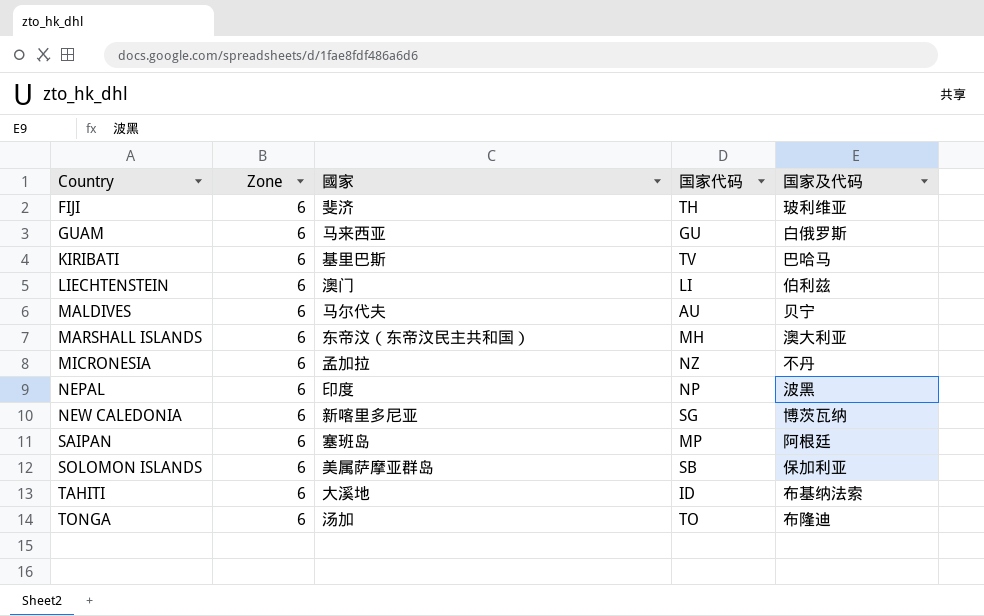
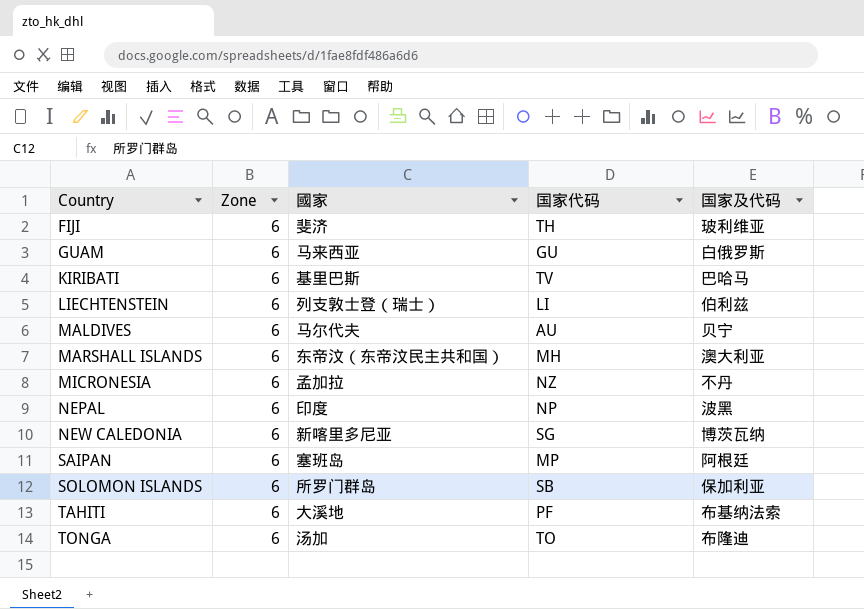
LIECHTENSTEIN | 國家: 澳门 -> 列支敦士登（瑞士）
SOLOMON ISLANDS | 國家: 美属萨摩亚群岛 -> 所罗门群岛
TAHITI | 国家代码: ID -> PF

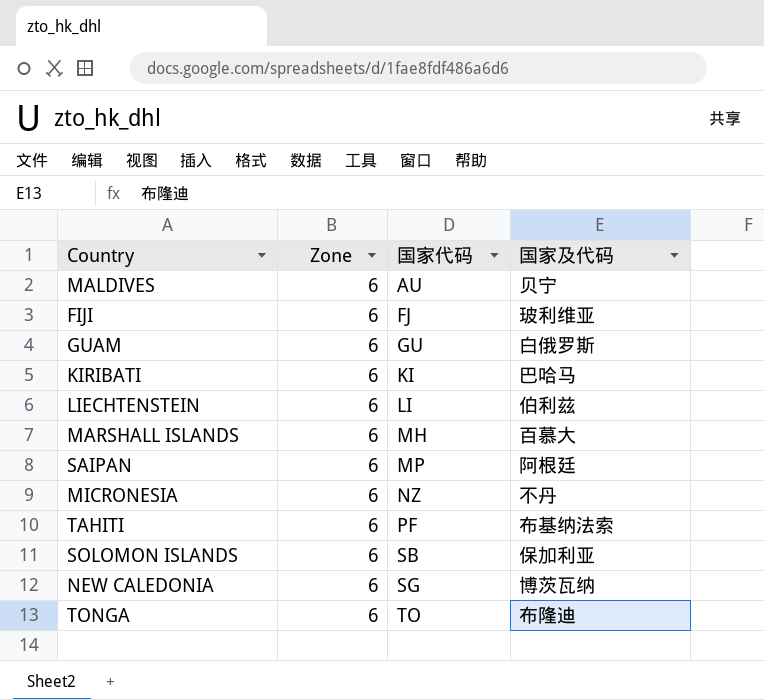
row order: Country ascending -> 国家代码 ascending
column 國家 | position: 3 -> none
row NEPAL: 6 | 印度 | NP | 波黑 -> none
FIJI | 国家代码: TH -> FJ
KIRIBATI | 国家代码: TV -> KI
MARSHALL ISLANDS | 国家及代码: 澳大利亚 -> 百慕大

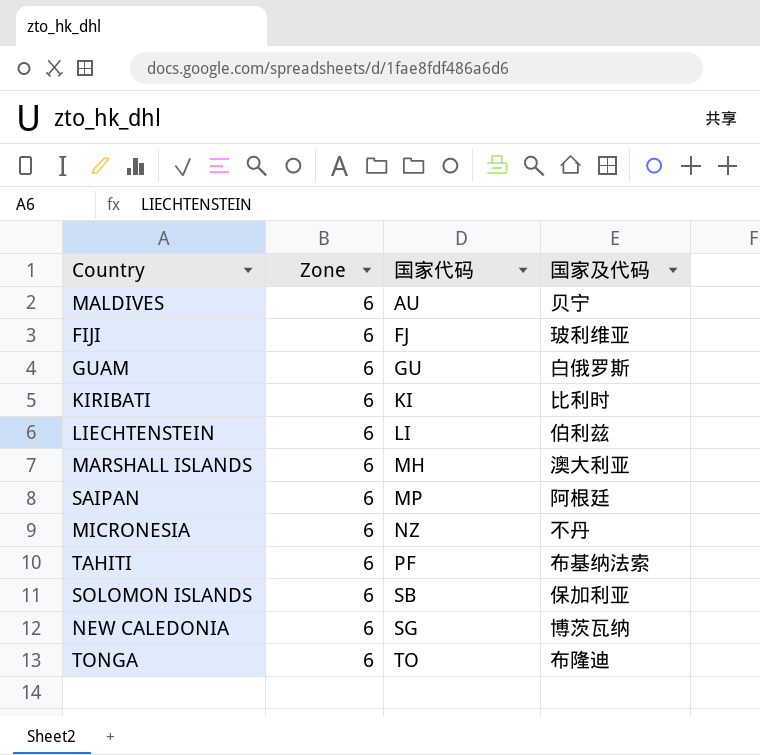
KIRIBATI | 国家及代码: 巴哈马 -> 比利时
MARSHALL ISLANDS | 国家及代码: 百慕大 -> 澳大利亚

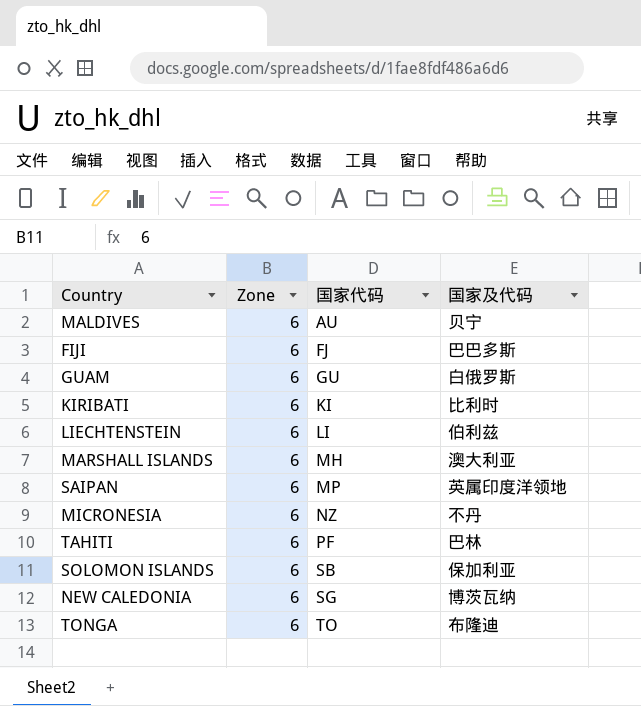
FIJI | 国家及代码: 玻利维亚 -> 巴巴多斯
SAIPAN | 国家及代码: 阿根廷 -> 英属印度洋领地
TAHITI | 国家及代码: 布基纳法索 -> 巴林

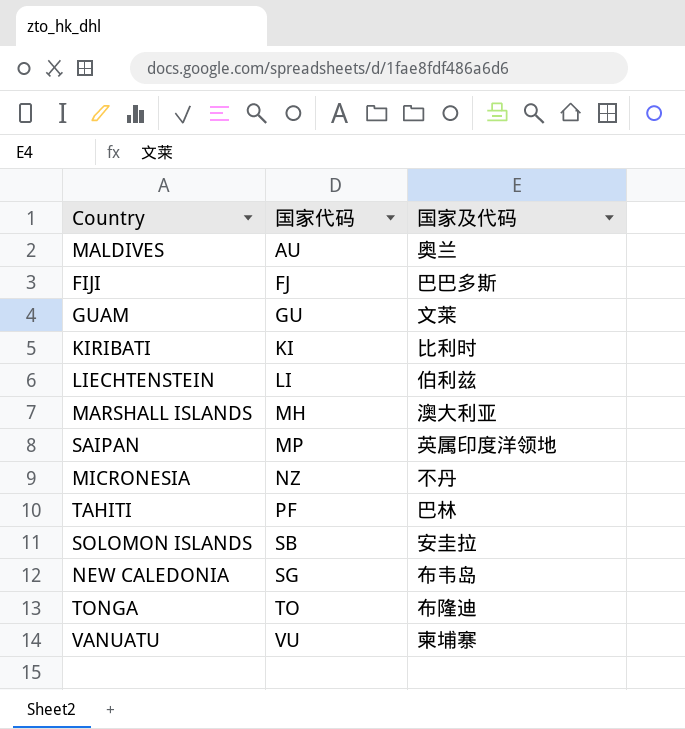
column Zone | position: 2 -> none
MALDIVES | 国家及代码: 贝宁 -> 奥兰
GUAM | 国家及代码: 白俄罗斯 -> 文莱
SOLOMON ISLANDS | 国家及代码: 保加利亚 -> 安圭拉
NEW CALEDONIA | 国家及代码: 博茨瓦纳 -> 布韦岛
row VANUATU: none -> VU | 柬埔寨

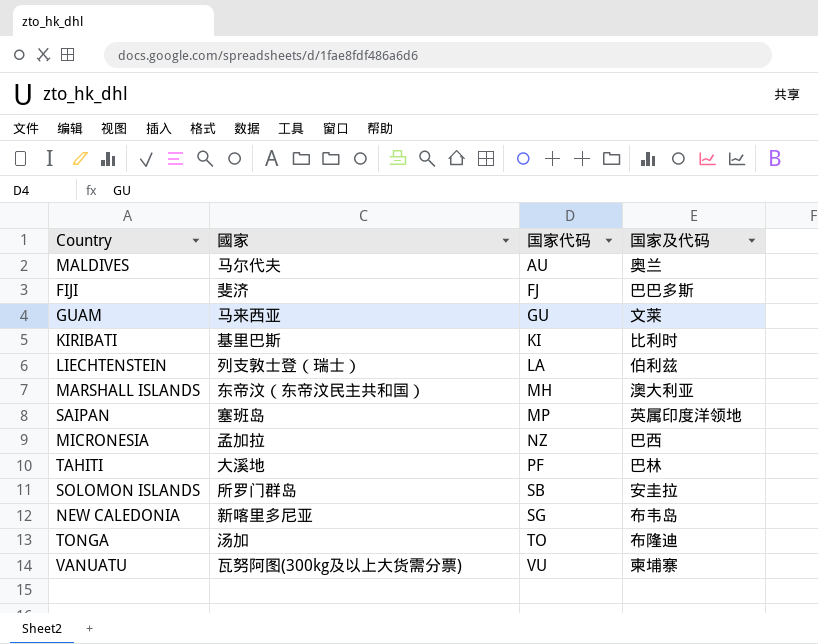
column 國家 | position: none -> 2
LIECHTENSTEIN | 国家代码: LI -> LA
MICRONESIA | 国家及代码: 不丹 -> 巴西

